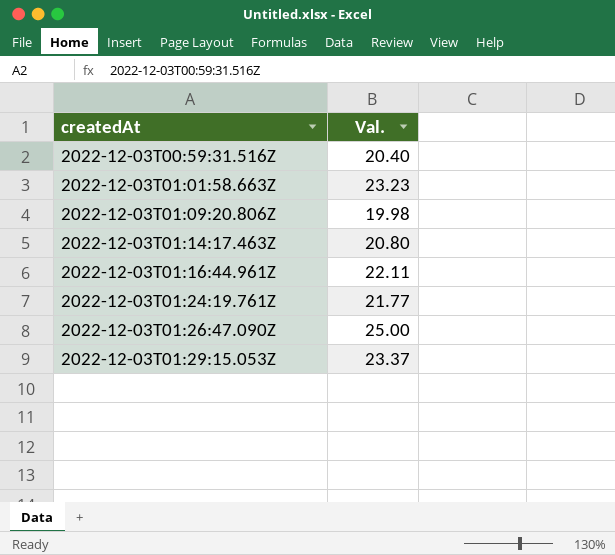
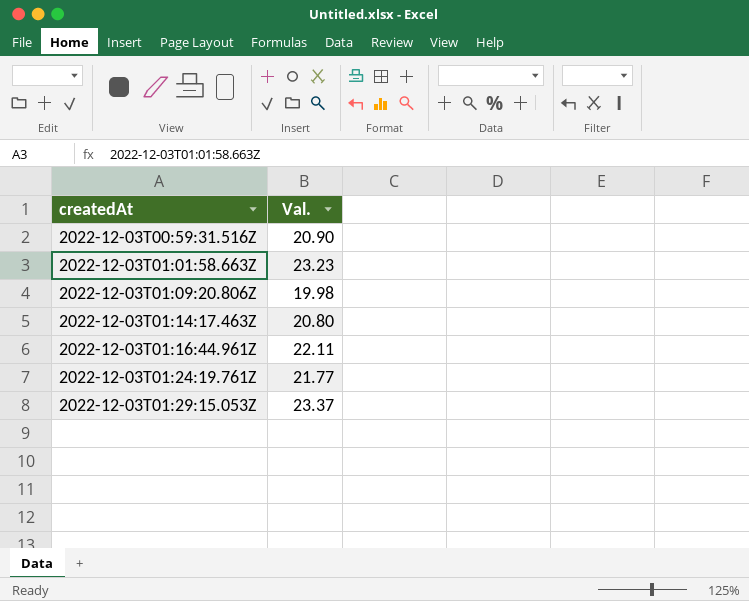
row 2022-12-03T01:26:47.090Z: 25.00 -> none
2022-12-03T00:59:31.516Z | Val.: 20.40 -> 20.90

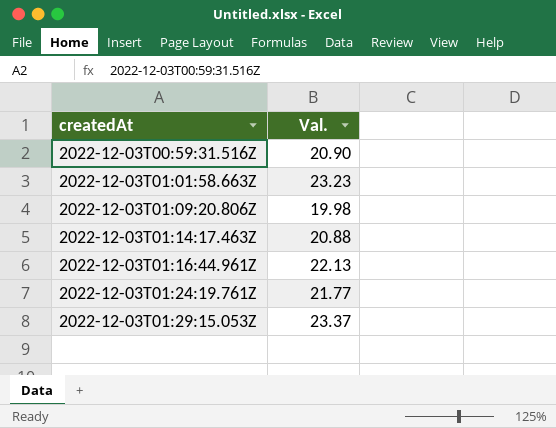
2022-12-03T01:14:17.463Z | Val.: 20.80 -> 20.88
2022-12-03T01:16:44.961Z | Val.: 22.11 -> 22.13

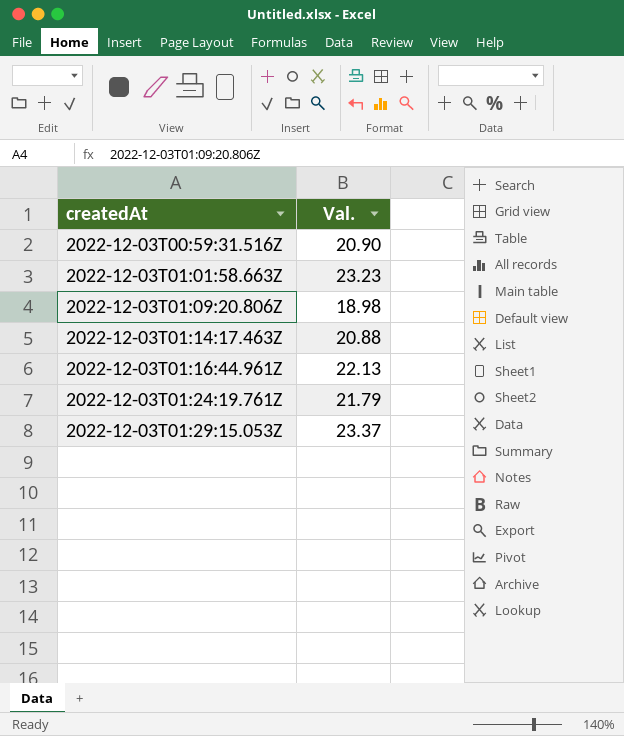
2022-12-03T01:09:20.806Z | Val.: 19.98 -> 18.98
2022-12-03T01:24:19.761Z | Val.: 21.77 -> 21.79

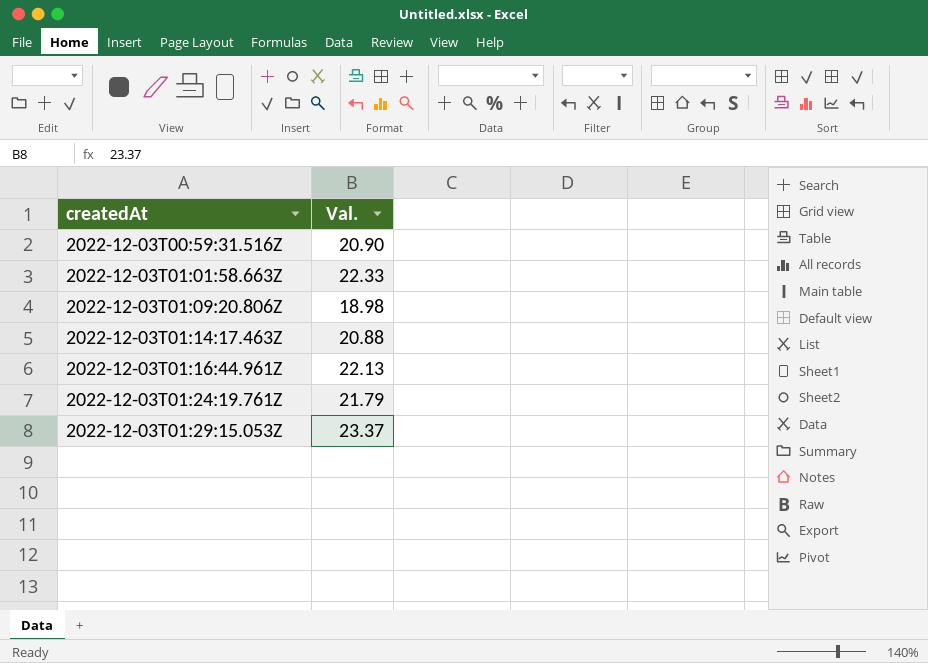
2022-12-03T01:01:58.663Z | Val.: 23.23 -> 22.33

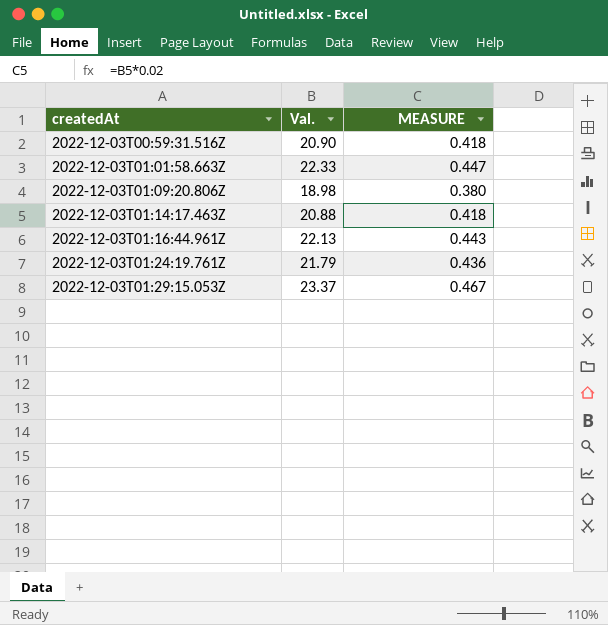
column MEASURE | formula: none -> [Val.] * 0.02

